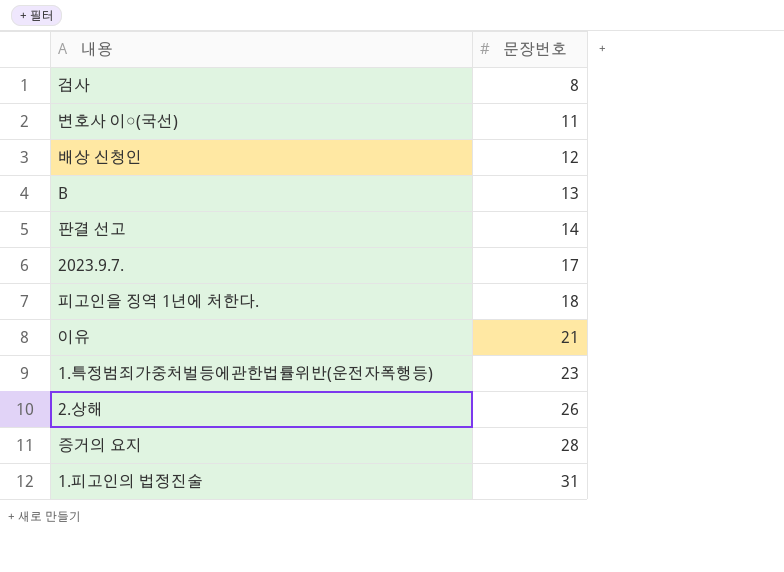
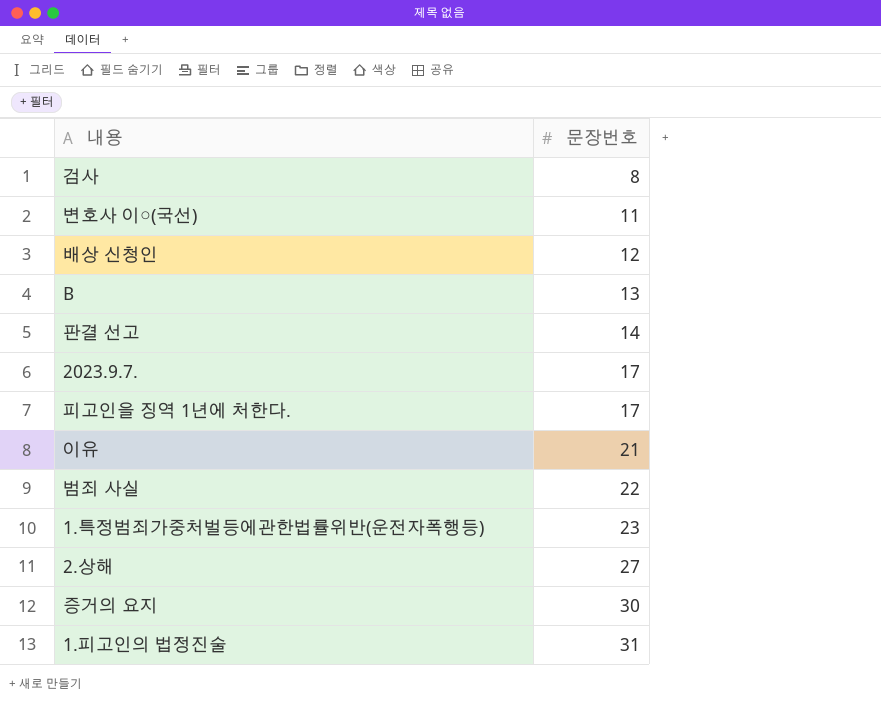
피고인을 징역 1년에 처한다. | 문장번호: 18 -> 17
row 범죄 사실: none -> 22
2.상해 | 문장번호: 26 -> 27
증거의 요지 | 문장번호: 28 -> 30

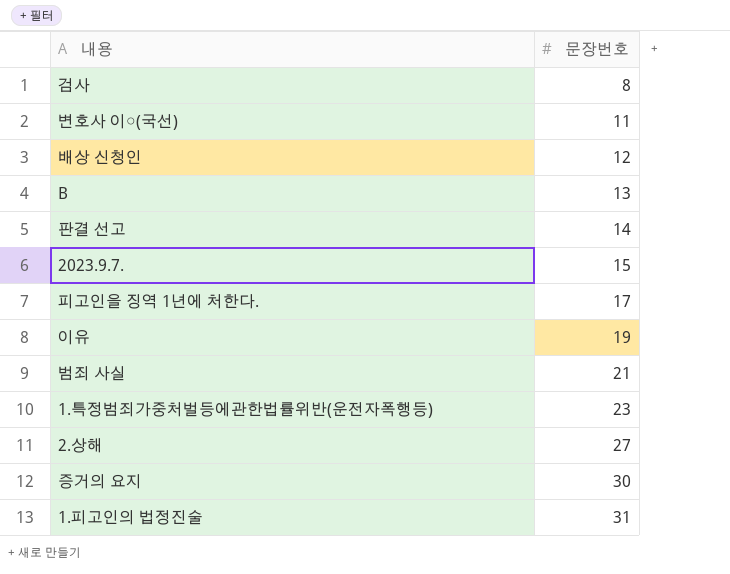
2023.9.7. | 문장번호: 17 -> 15
이유 | 문장번호: 21 -> 19
범죄 사실 | 문장번호: 22 -> 21

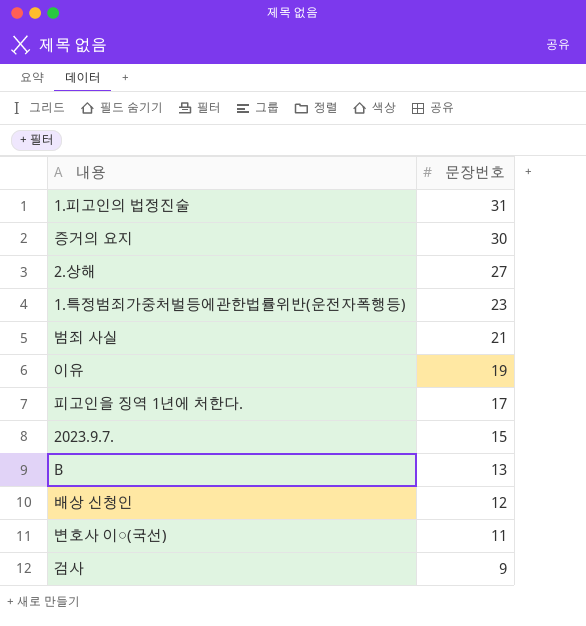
row order: 문장번호 ascending -> 문장번호 descending
row 판결 선고: 14 -> none
검사 | 문장번호: 8 -> 9

